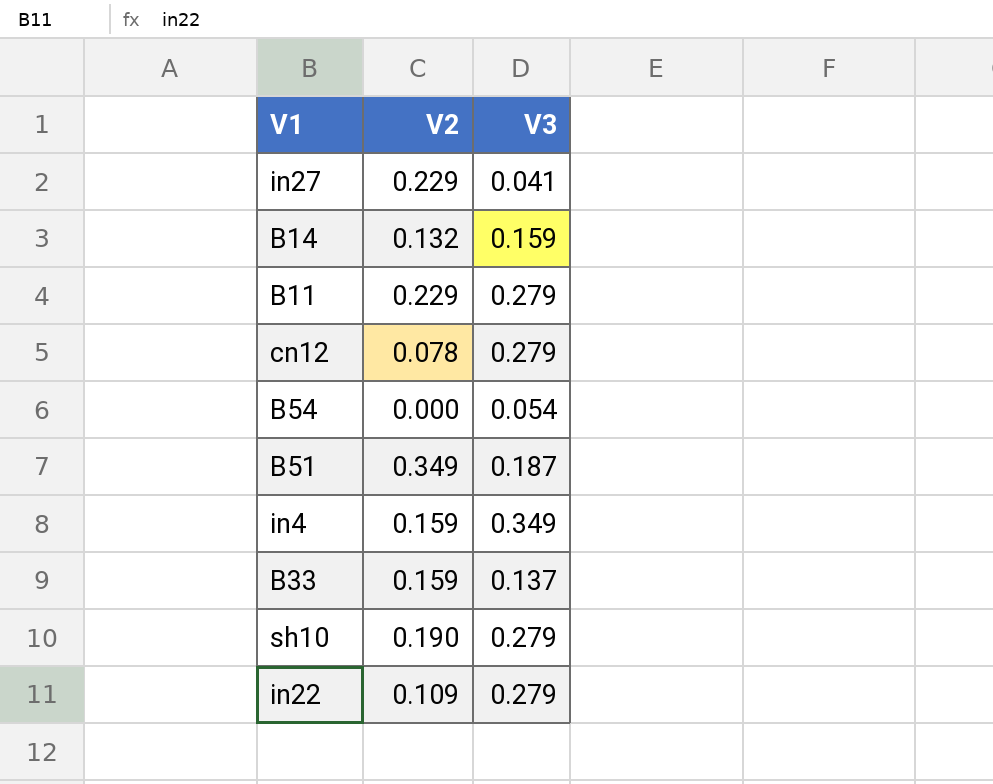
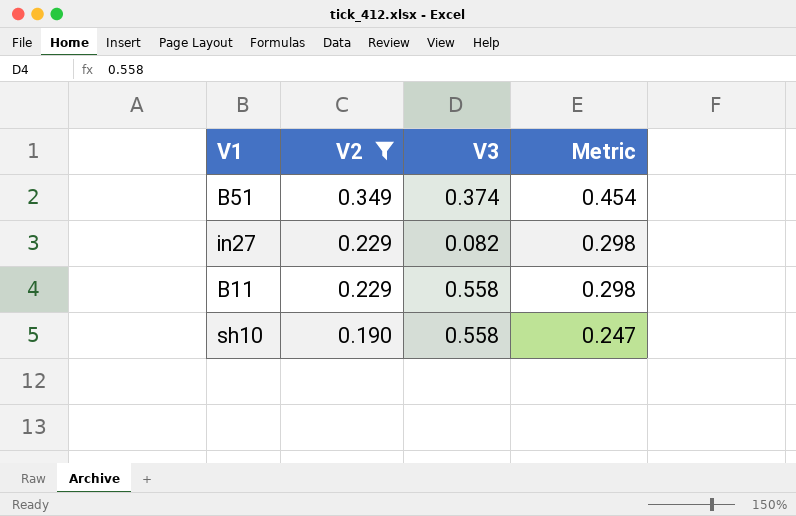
filter: none -> V2 >= 0.190
row order: none -> V2 descending
column Metric | formula: none -> [V2] * 1.3
B51 | V3: 0.187 -> 0.374
in27 | V3: 0.041 -> 0.082
B11 | V3: 0.279 -> 0.558
sh10 | V3: 0.279 -> 0.558

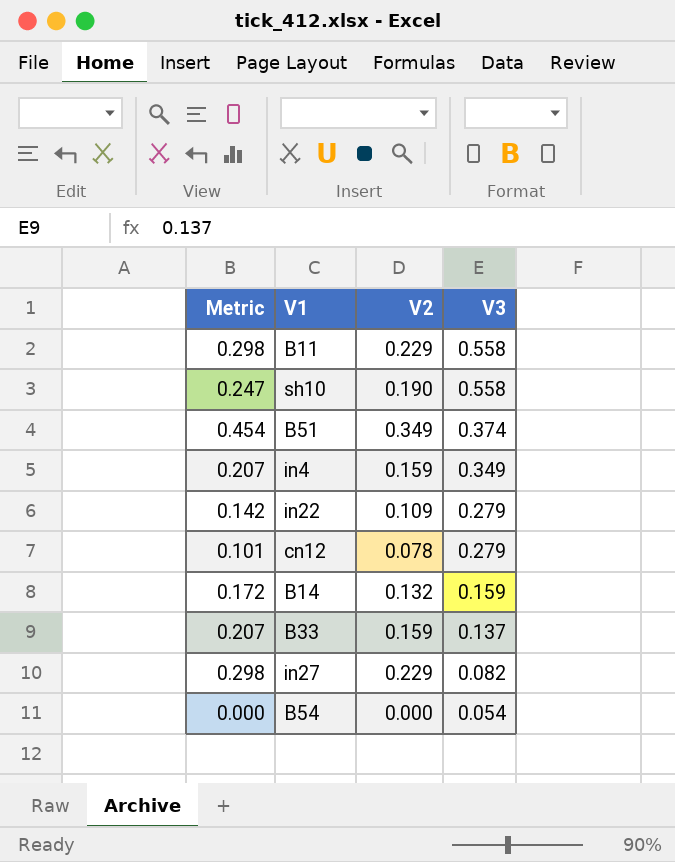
filter: V2 >= 0.190 -> none
row order: V2 descending -> V3 descending
column Metric | position: 4 -> 1

